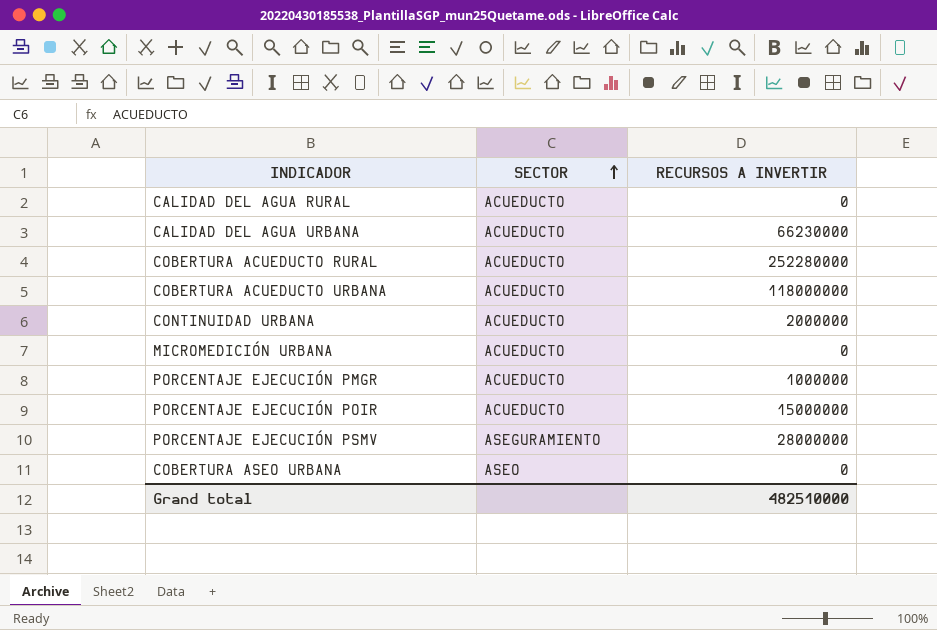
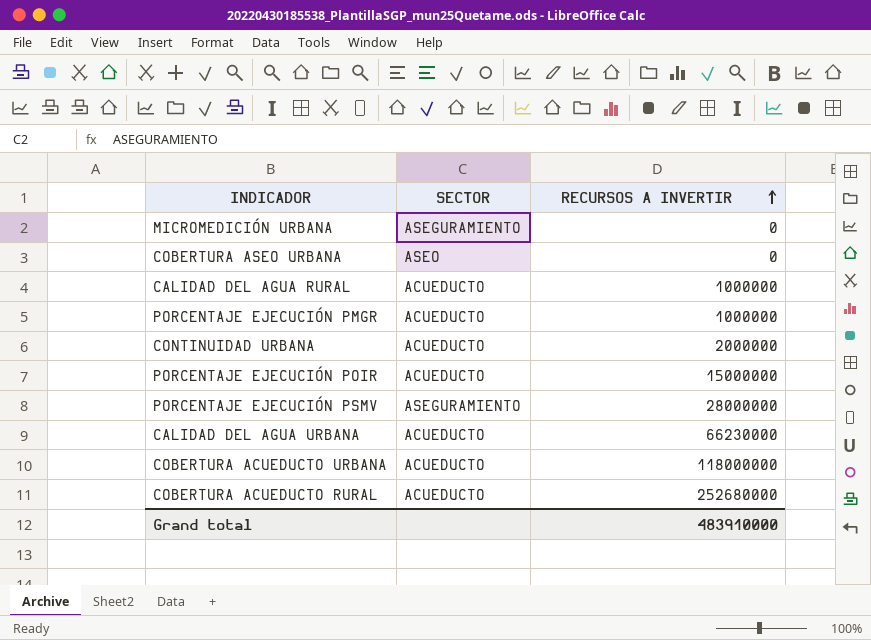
row order: SECTOR ascending -> RECURSOS A INVERTIR ascending
MICROMEDICIÓN URBANA | SECTOR: ACUEDUCTO -> ASEGURAMIENTO
CALIDAD DEL AGUA RURAL | RECURSOS A INVERTIR: 0 -> 1000000
COBERTURA ACUEDUCTO RURAL | RECURSOS A INVERTIR: 252280000 -> 252680000
Grand total | RECURSOS A INVERTIR: 482510000 -> 483910000

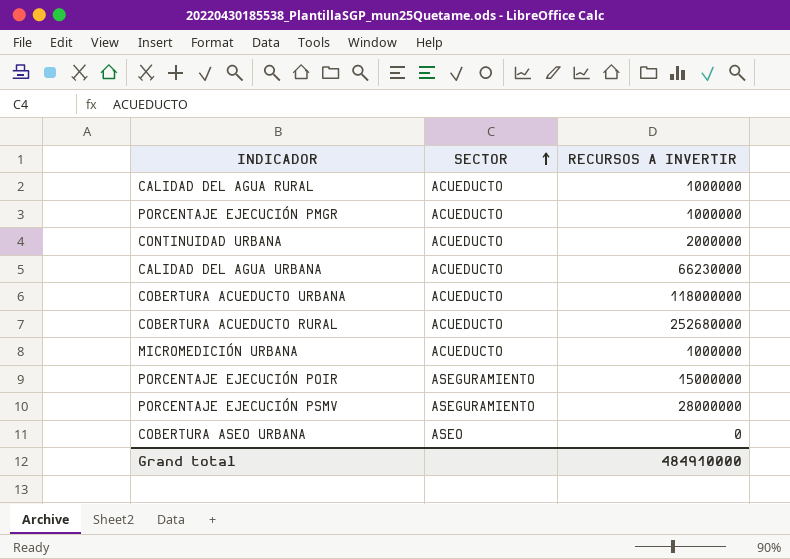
row order: RECURSOS A INVERTIR ascending -> SECTOR ascending
MICROMEDICIÓN URBANA | SECTOR: ASEGURAMIENTO -> ACUEDUCTO
MICROMEDICIÓN URBANA | RECURSOS A INVERTIR: 0 -> 1000000
PORCENTAJE EJECUCIÓN POIR | SECTOR: ACUEDUCTO -> ASEGURAMIENTO
Grand total | RECURSOS A INVERTIR: 483910000 -> 484910000

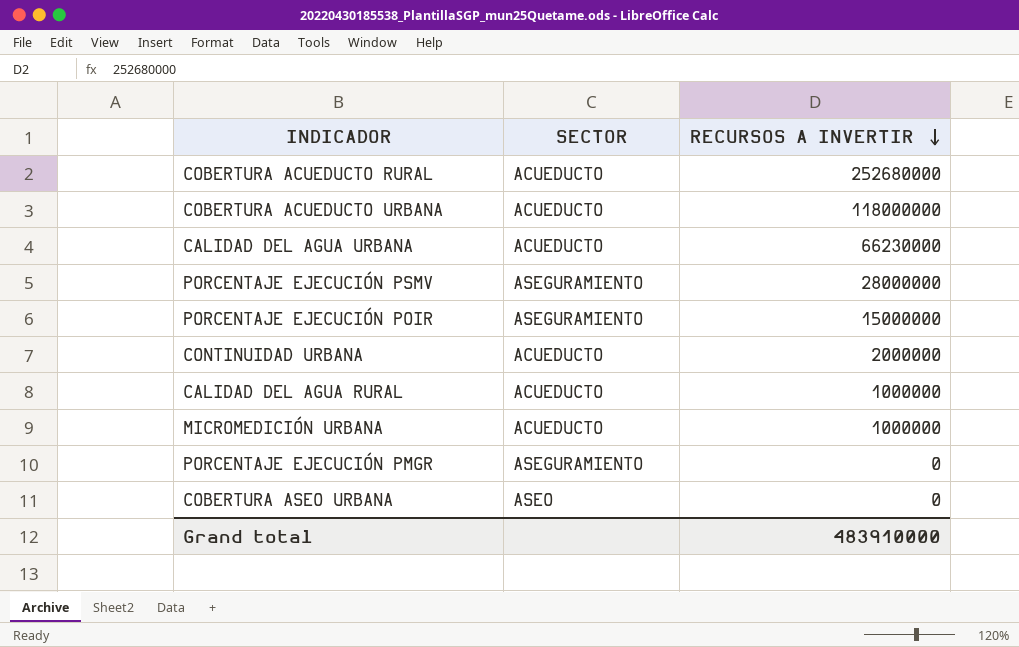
row order: SECTOR ascending -> RECURSOS A INVERTIR descending
PORCENTAJE EJECUCIÓN PMGR | SECTOR: ACUEDUCTO -> ASEGURAMIENTO
PORCENTAJE EJECUCIÓN PMGR | RECURSOS A INVERTIR: 1000000 -> 0
Grand total | RECURSOS A INVERTIR: 484910000 -> 483910000

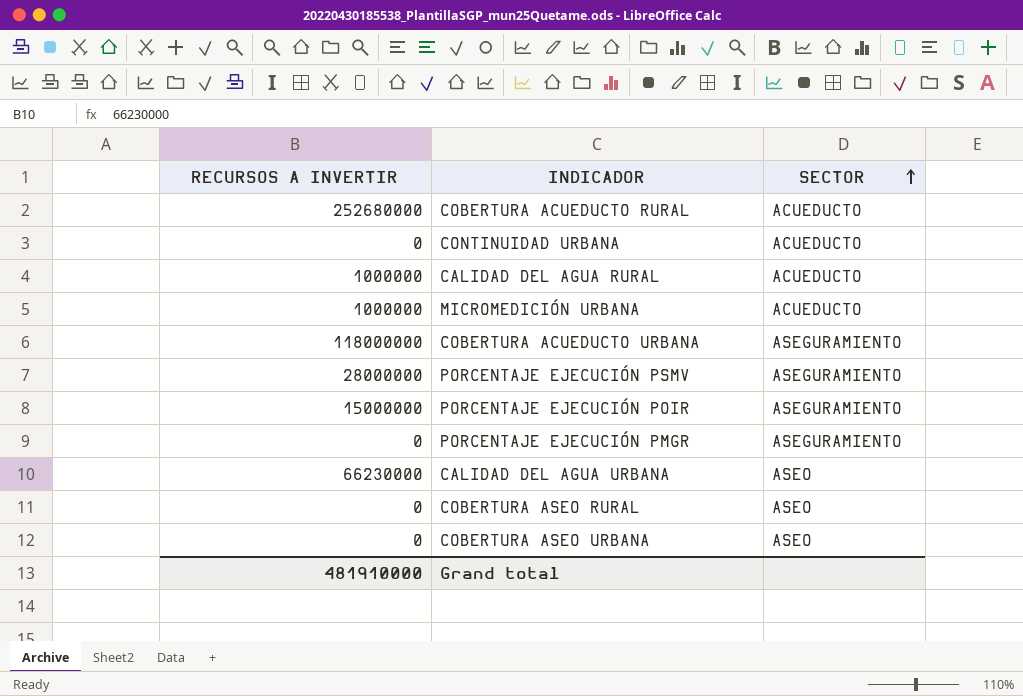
row order: RECURSOS A INVERTIR descending -> SECTOR ascending
column RECURSOS A INVERTIR | position: 3 -> 1
CONTINUIDAD URBANA | RECURSOS A INVERTIR: 2000000 -> 0
COBERTURA ACUEDUCTO URBANA | SECTOR: ACUEDUCTO -> ASEGURAMIENTO
CALIDAD DEL AGUA URBANA | SECTOR: ACUEDUCTO -> ASEO
row COBERTURA ASEO RURAL: none -> 0 | ASEO
Grand total | RECURSOS A INVERTIR: 483910000 -> 481910000

